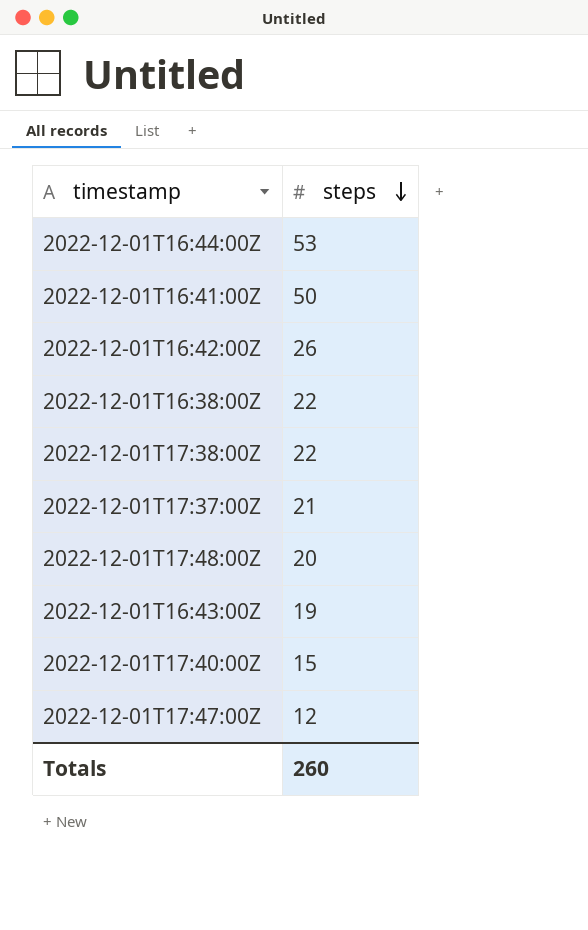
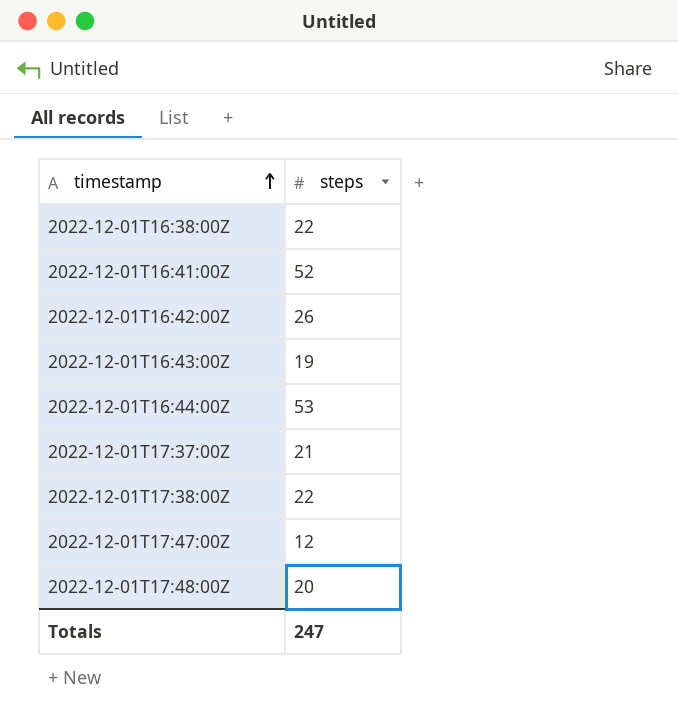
row order: steps descending -> timestamp ascending
row 2022-12-01T17:40:00Z: 15 -> none
2022-12-01T16:41:00Z | steps: 50 -> 52
Totals | steps: 260 -> 247

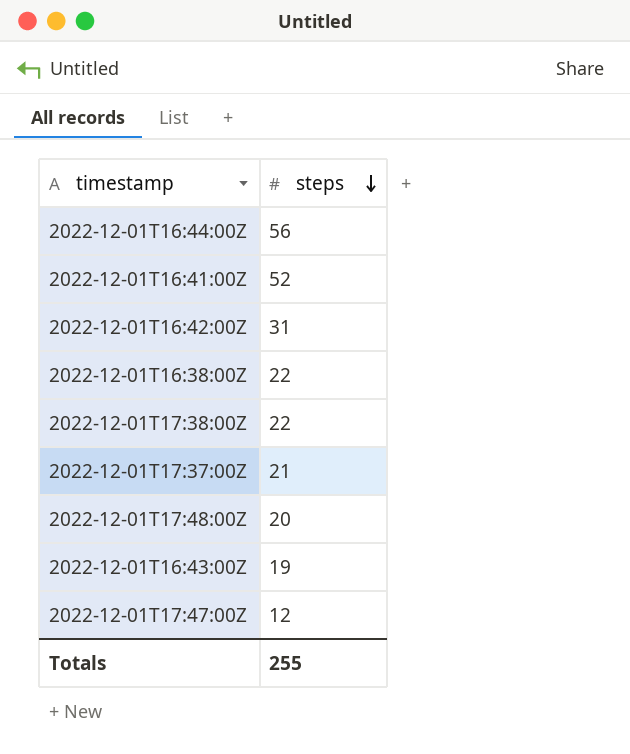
row order: timestamp ascending -> steps descending
2022-12-01T16:44:00Z | steps: 53 -> 56
2022-12-01T16:42:00Z | steps: 26 -> 31
Totals | steps: 247 -> 255

